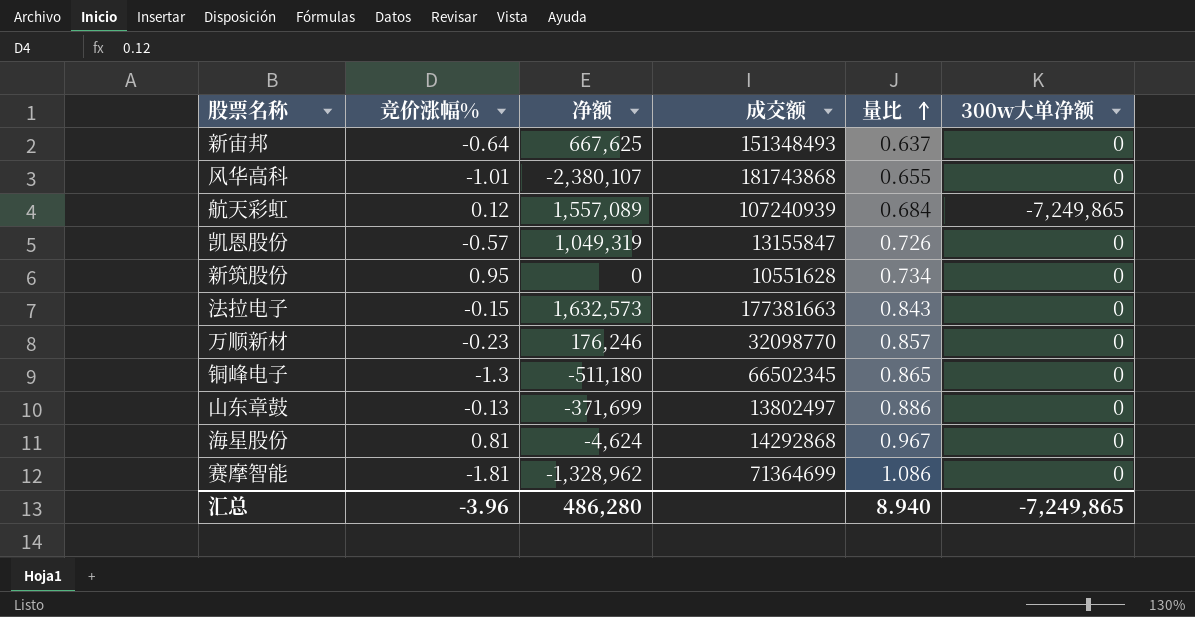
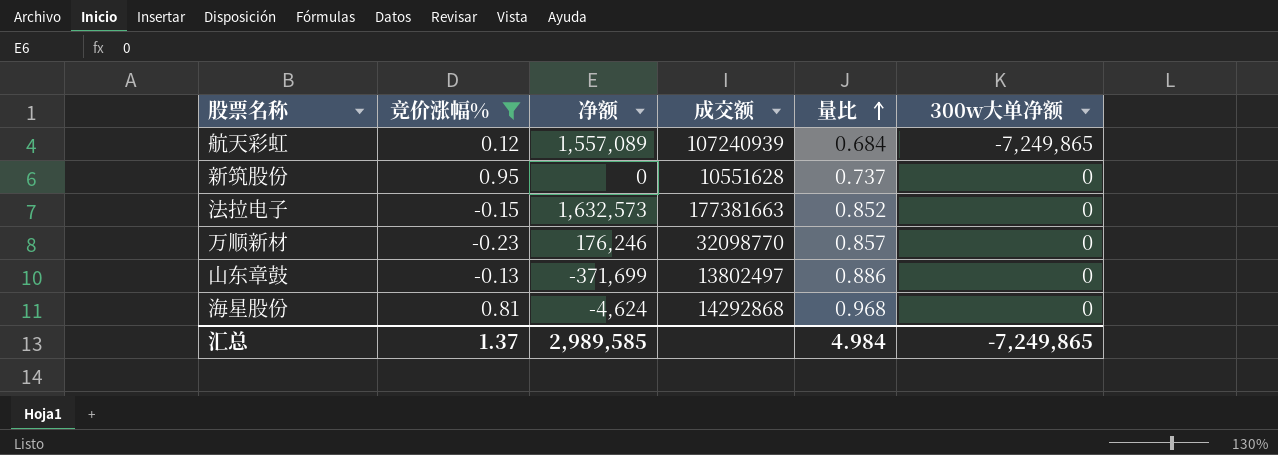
filter: none -> 竞价涨幅% >= -0.23
新筑股份 | 量比: 0.734 -> 0.737
法拉电子 | 量比: 0.843 -> 0.852
海星股份 | 量比: 0.967 -> 0.968
汇总 | 竞价涨幅%: -3.96 -> 1.37
汇总 | 净额: 486,280 -> 2,989,585
汇总 | 量比: 8.940 -> 4.984

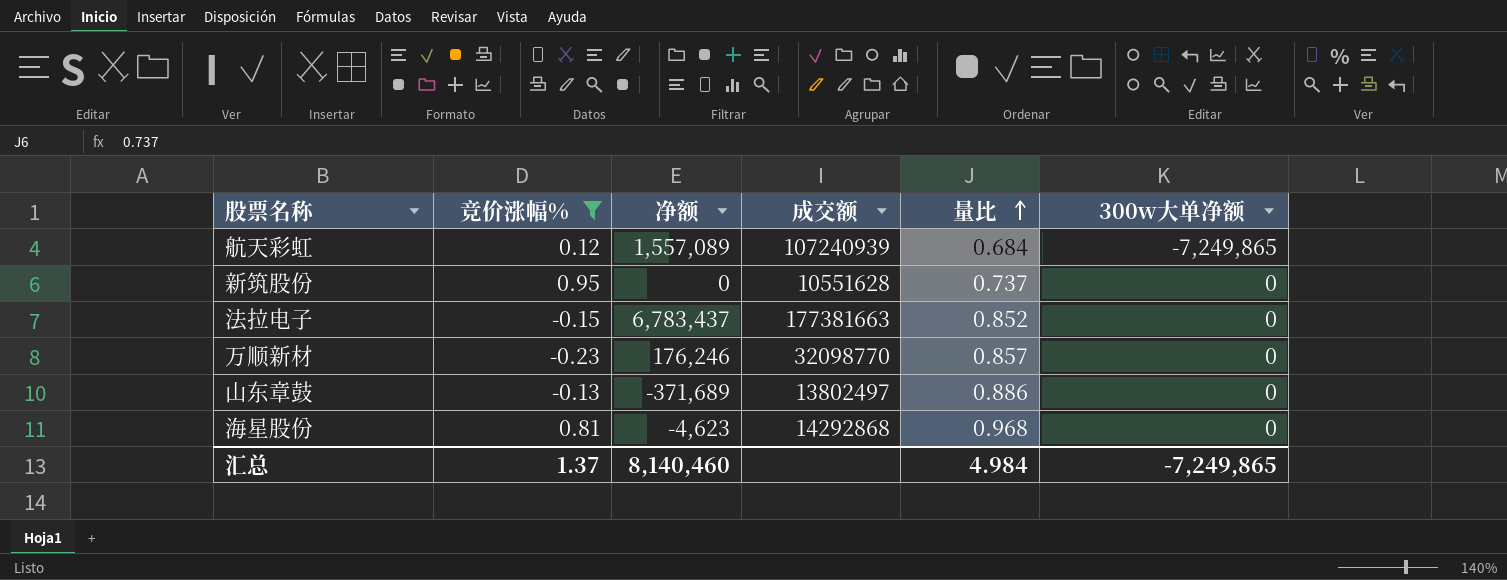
法拉电子 | 净额: 1,632,573 -> 6,783,437
山东章鼓 | 净额: -371,699 -> -371,689
海星股份 | 净额: -4,624 -> -4,623
汇总 | 净额: 2,989,585 -> 8,140,460

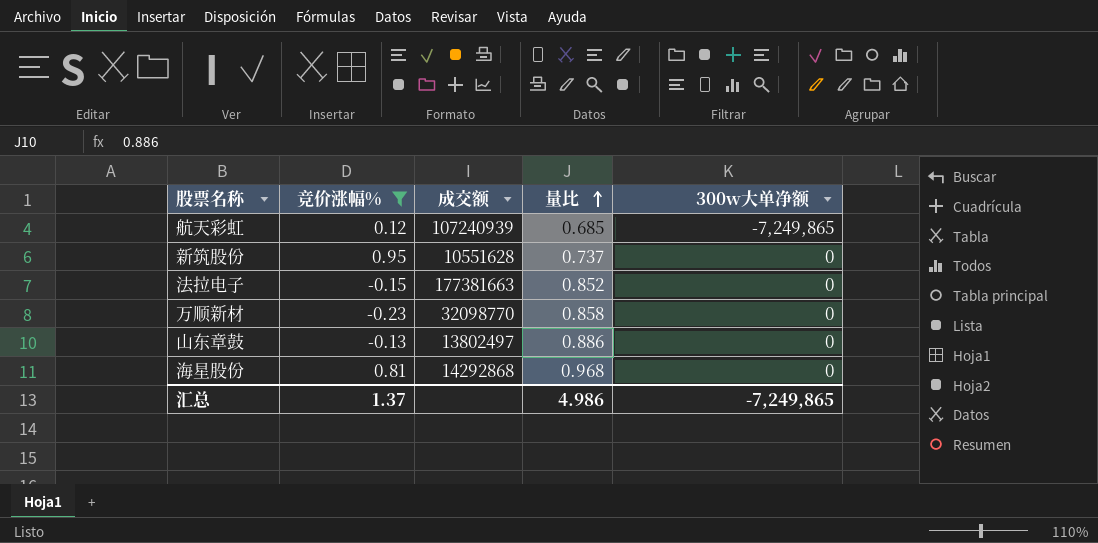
column 净额 | position: 3 -> none
航天彩虹 | 量比: 0.684 -> 0.685
万顺新材 | 量比: 0.857 -> 0.858
汇总 | 量比: 4.984 -> 4.986

